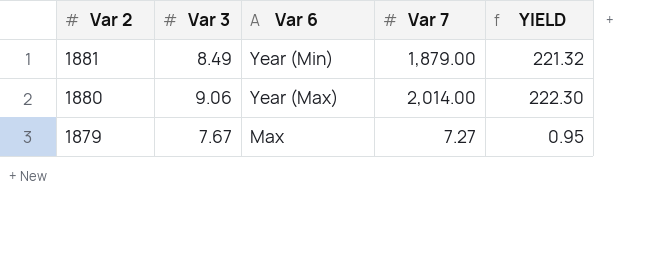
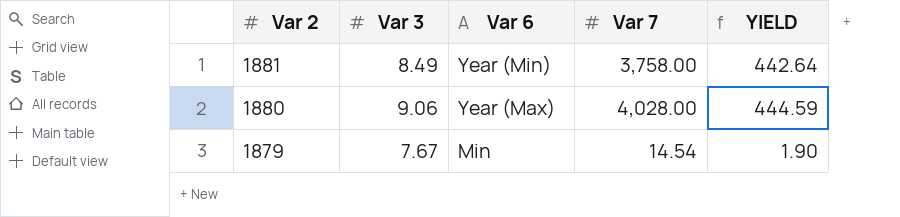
1881 | Var 7: 1,879.00 -> 3,758.00
1881 | YIELD: 221.32 -> 442.64
1880 | Var 7: 2,014.00 -> 4,028.00
1880 | YIELD: 222.30 -> 444.59
1879 | Var 6: Max -> Min
1879 | Var 7: 7.27 -> 14.54
1879 | YIELD: 0.95 -> 1.90

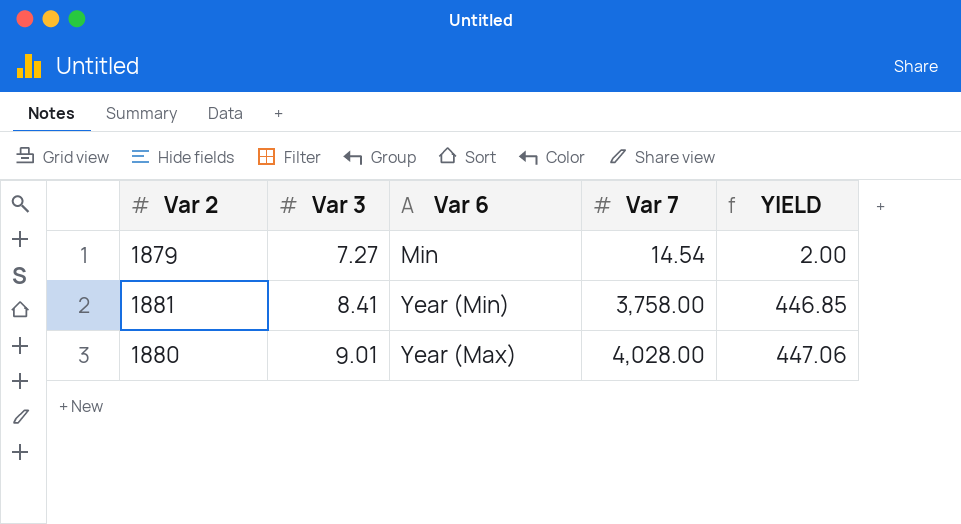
row order: Var 2 descending -> Var 3 ascending
1879 | Var 3: 7.67 -> 7.27
1879 | YIELD: 1.90 -> 2.00
1881 | Var 3: 8.49 -> 8.41
1881 | YIELD: 442.64 -> 446.85
1880 | Var 3: 9.06 -> 9.01
1880 | YIELD: 444.59 -> 447.06

